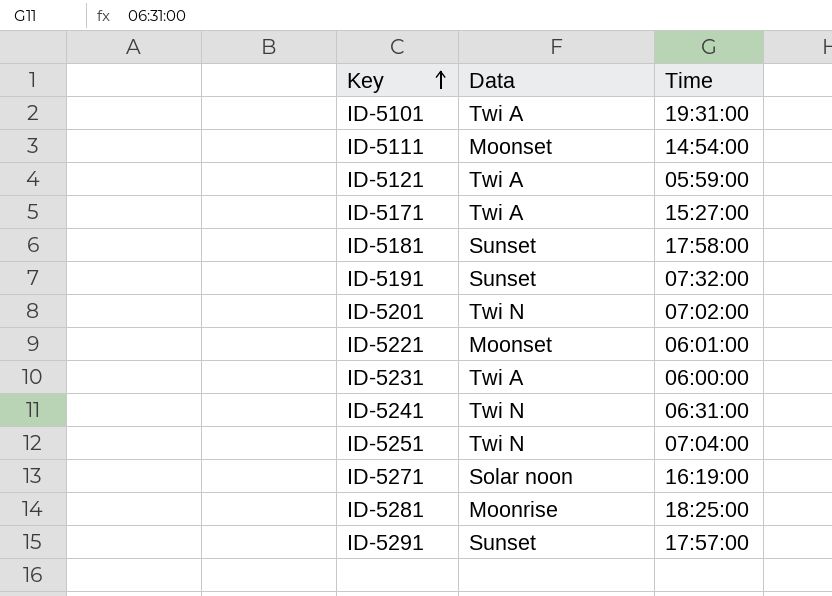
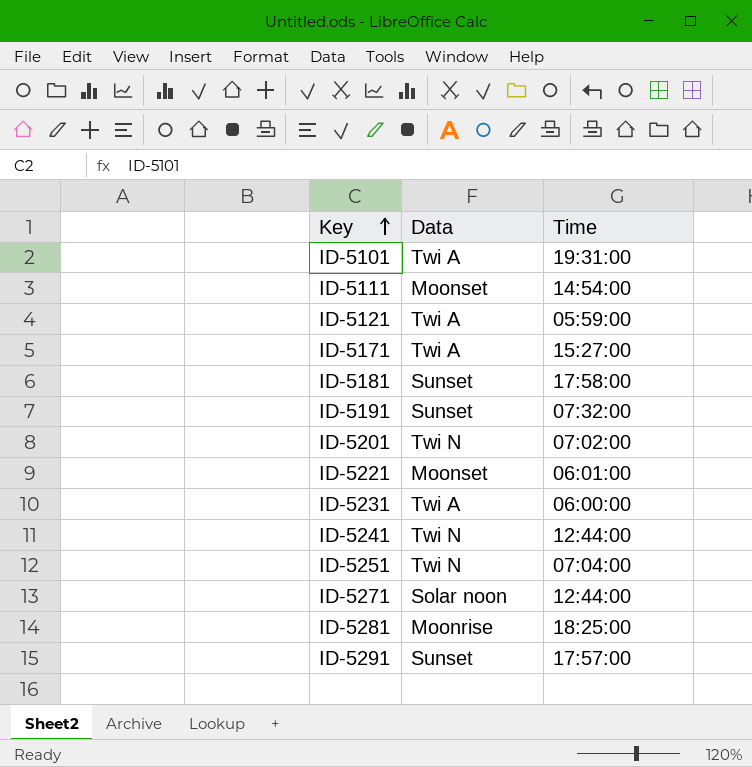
ID-5241 | Time: 06:31:00 -> 12:44:00
ID-5271 | Time: 16:19:00 -> 12:44:00

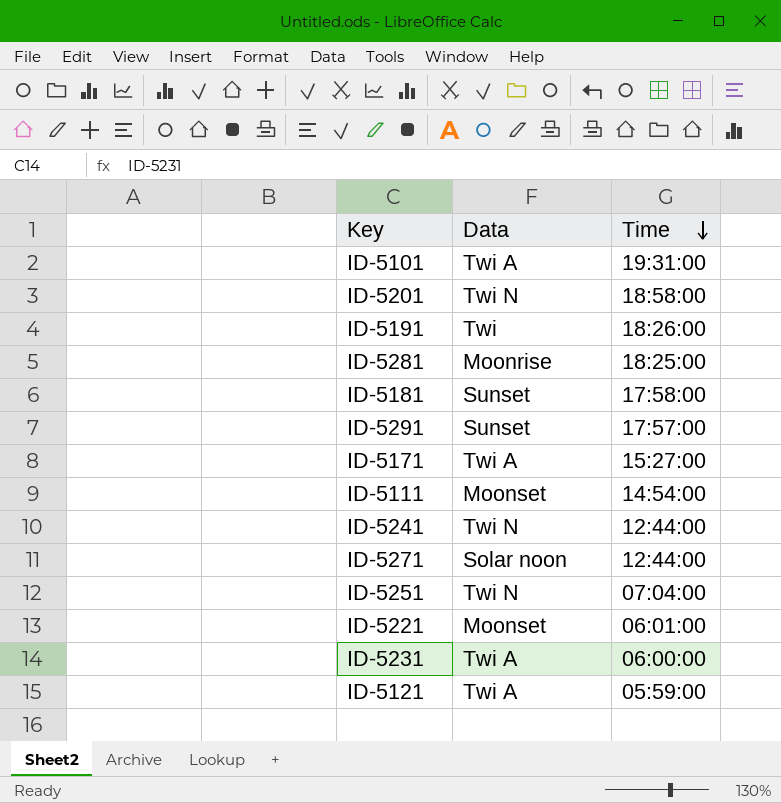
row order: Key ascending -> Time descending
ID-5201 | Time: 07:02:00 -> 18:58:00
ID-5191 | Data: Sunset -> Twi
ID-5191 | Time: 07:32:00 -> 18:26:00

